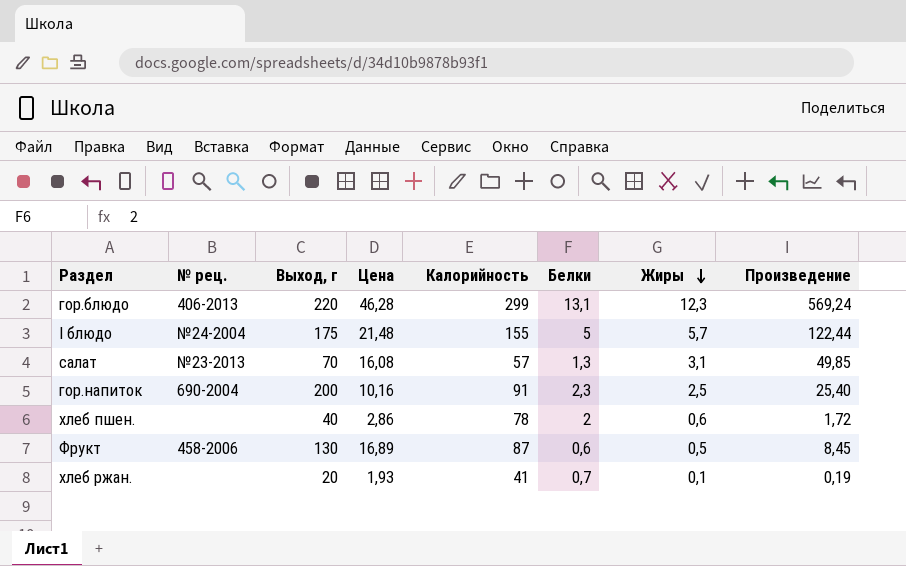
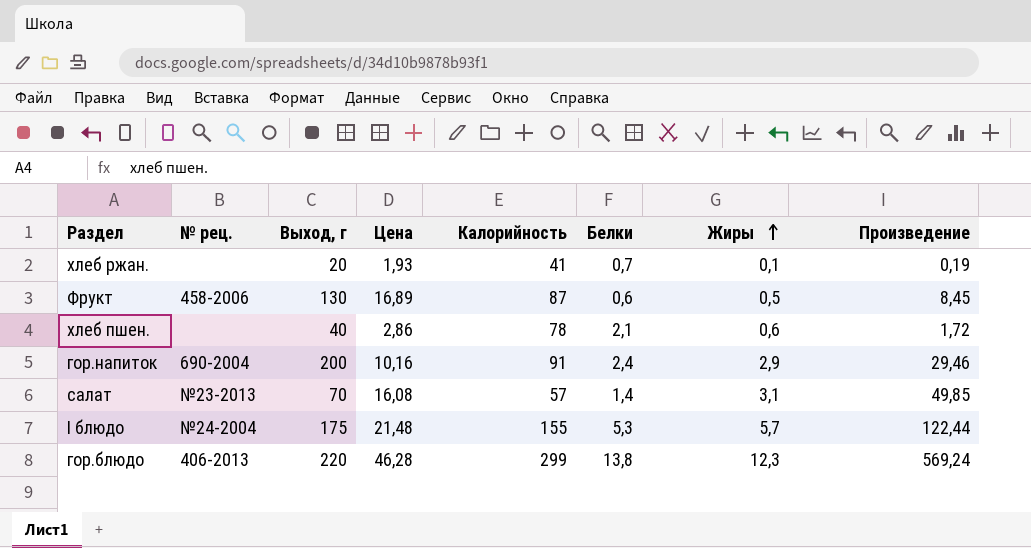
row order: Жиры descending -> Жиры ascending
хлеб пшен. | Белки: 2 -> 2,1
гор.напиток | Белки: 2,3 -> 2,4
гор.напиток | Жиры: 2,5 -> 2,9
гор.напиток | Произведение: 25,40 -> 29,46
салат | Белки: 1,3 -> 1,4
I блюдо | Белки: 5 -> 5,3
гор.блюдо | Белки: 13,1 -> 13,8

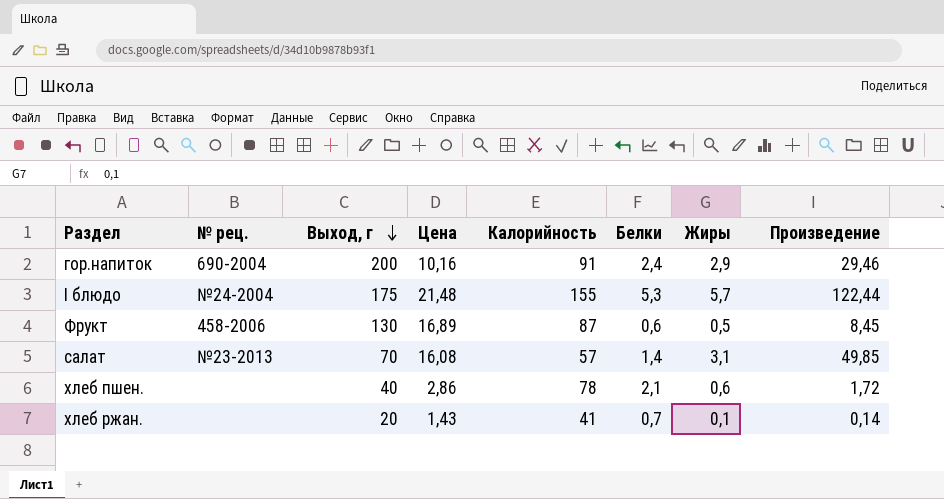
row order: Жиры ascending -> Выход, г descending
row гор.блюдо: 406-2013 | 220 | 46,28 | 299 | 13,8 | 12,3 | 569,24 -> none
хлеб ржан. | Цена: 1,93 -> 1,43
хлеб ржан. | Произведение: 0,19 -> 0,14

